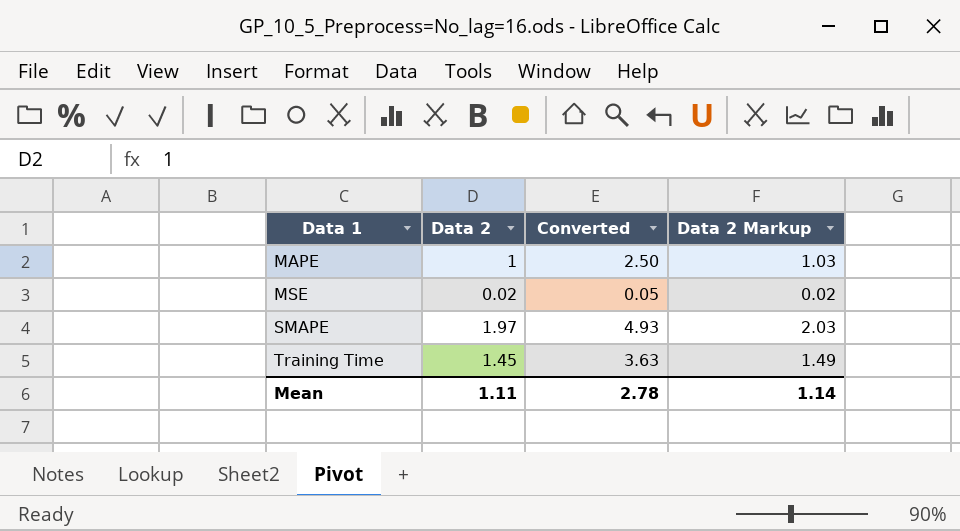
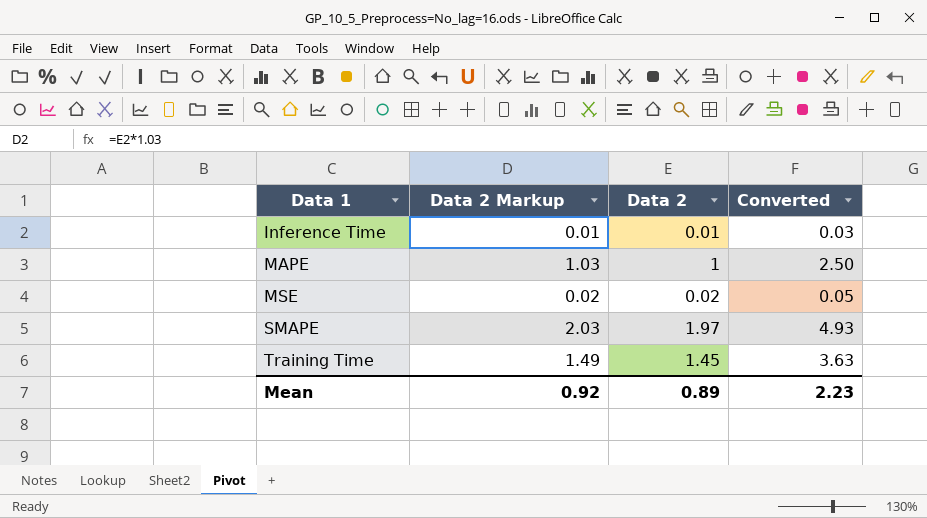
column Data 2 Markup | position: 4 -> 2
row Inference Time: none -> 0.01 | 0.01 | 0.03
Mean | Data 2 Markup: 1.14 -> 0.92
Mean | Data 2: 1.11 -> 0.89
Mean | Converted: 2.78 -> 2.23

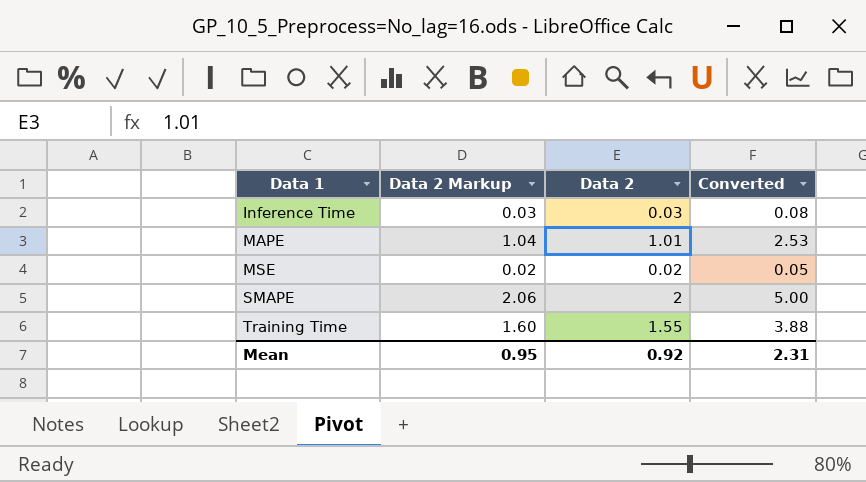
Inference Time | Data 2 Markup: 0.01 -> 0.03
Inference Time | Data 2: 0.01 -> 0.03
Inference Time | Converted: 0.03 -> 0.08
MAPE | Data 2 Markup: 1.03 -> 1.04
MAPE | Data 2: 1 -> 1.01
MAPE | Converted: 2.50 -> 2.53
SMAPE | Data 2 Markup: 2.03 -> 2.06
SMAPE | Data 2: 1.97 -> 2
SMAPE | Converted: 4.93 -> 5.00
Training Time | Data 2 Markup: 1.49 -> 1.60
Training Time | Data 2: 1.45 -> 1.55
Training Time | Converted: 3.63 -> 3.88
Mean | Data 2 Markup: 0.92 -> 0.95
Mean | Data 2: 0.89 -> 0.92
Mean | Converted: 2.23 -> 2.31

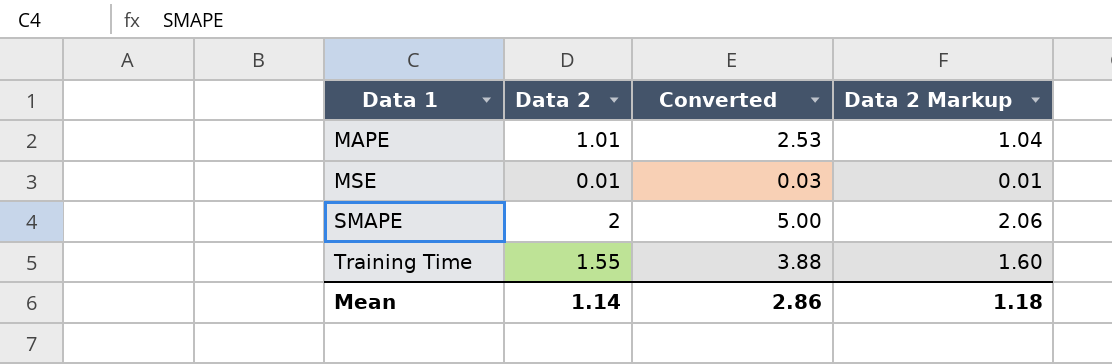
column Data 2 Markup | position: 2 -> 4
row Inference Time: 0.03 | 0.03 | 0.08 -> none
MSE | Data 2: 0.02 -> 0.01
MSE | Converted: 0.05 -> 0.03
MSE | Data 2 Markup: 0.02 -> 0.01
Mean | Data 2: 0.92 -> 1.14
Mean | Converted: 2.31 -> 2.86
Mean | Data 2 Markup: 0.95 -> 1.18

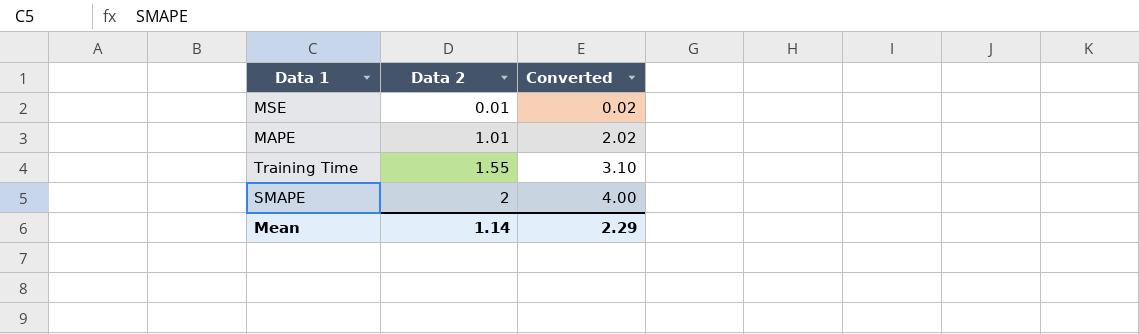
row order: Data 1 ascending -> Data 2 ascending
column Data 2 Markup | formula: [Data 2] * 1.03 -> none
column Converted | formula: [Data 2] * 2.5 -> [Data 2] * 2
Mean | Converted: 2.86 -> 2.29

